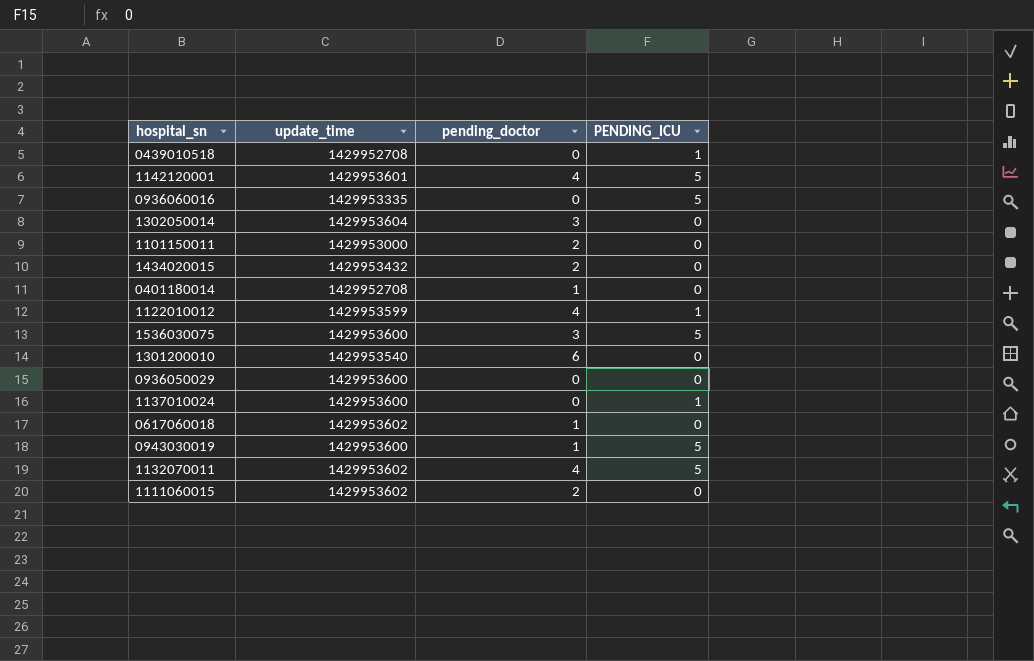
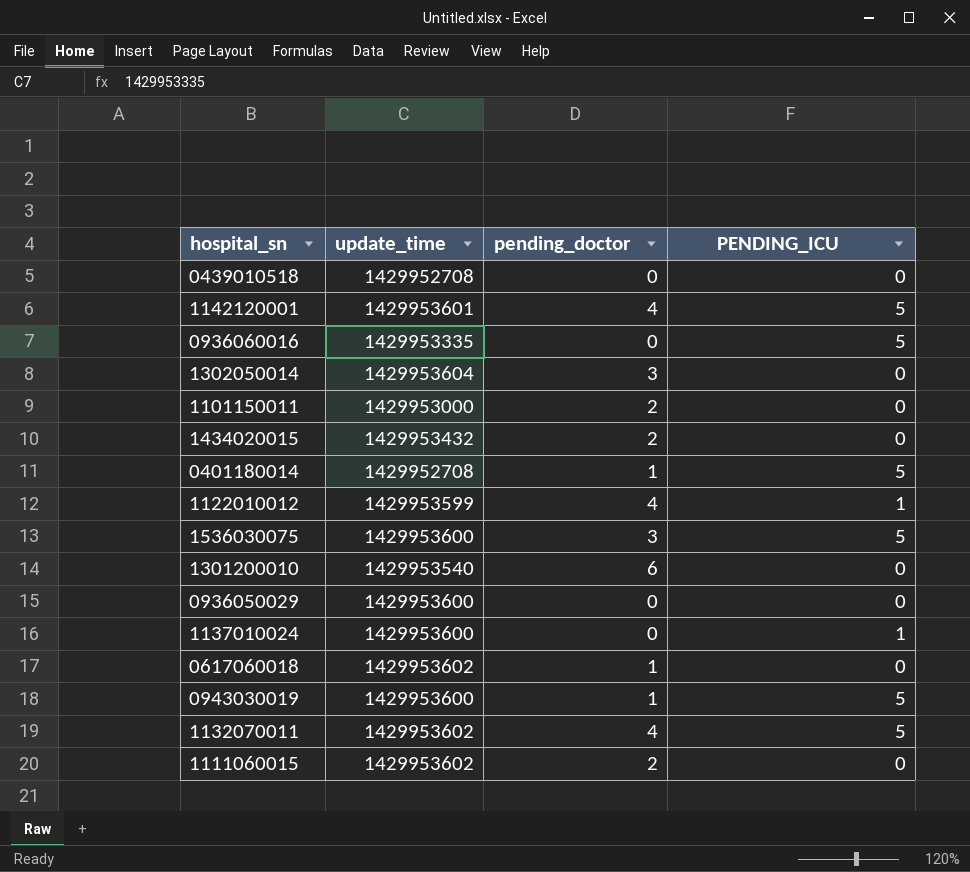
0439010518 | PENDING_ICU: 1 -> 0
0401180014 | PENDING_ICU: 0 -> 5

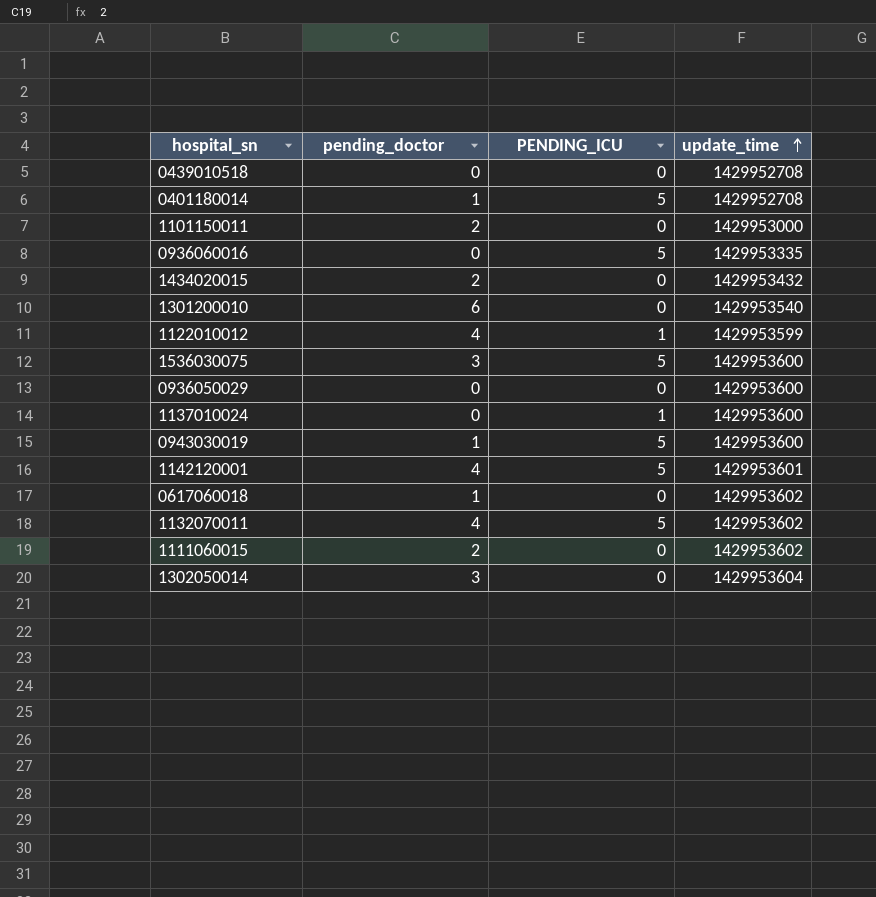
row order: none -> update_time ascending
column update_time | position: 2 -> 4

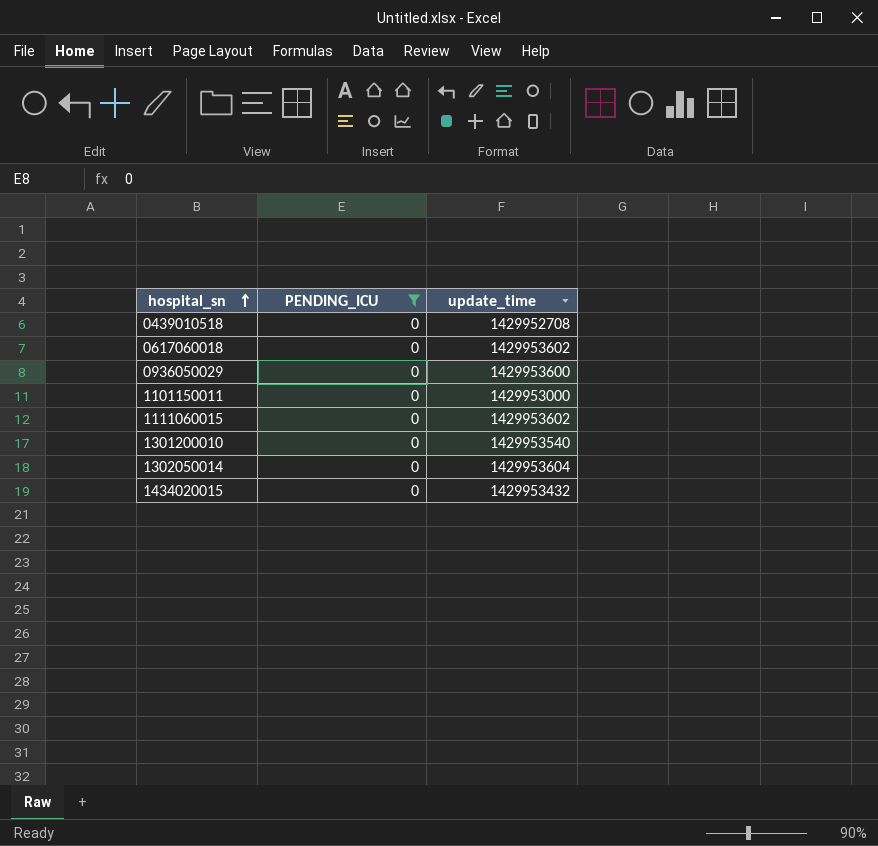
filter: none -> PENDING_ICU = 0
row order: update_time ascending -> hospital_sn ascending
column pending_doctor | position: 2 -> none

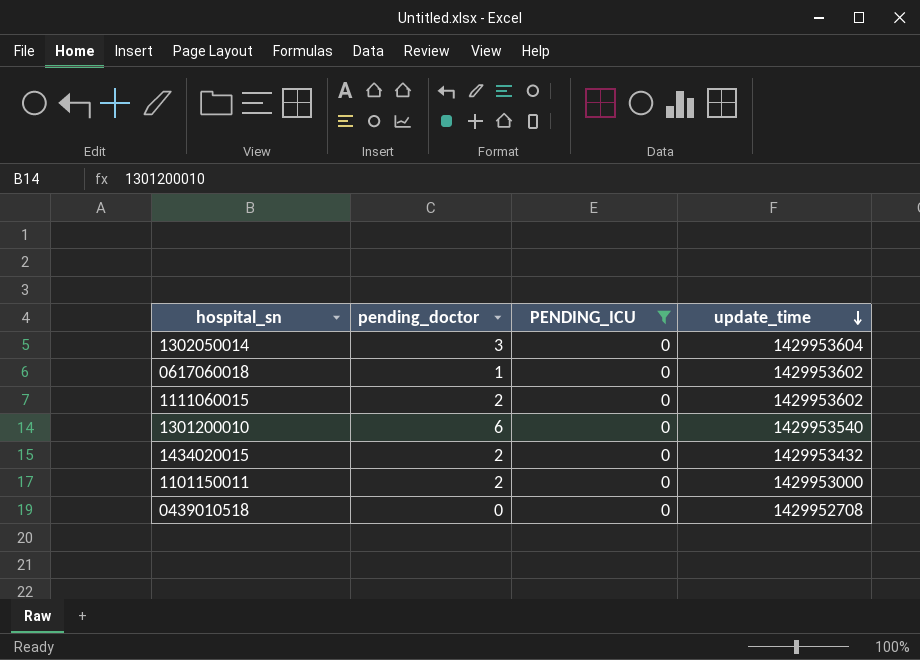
row order: hospital_sn ascending -> update_time descending
column pending_doctor | position: none -> 2
row 0936050029: 0 | 1429953600 -> none

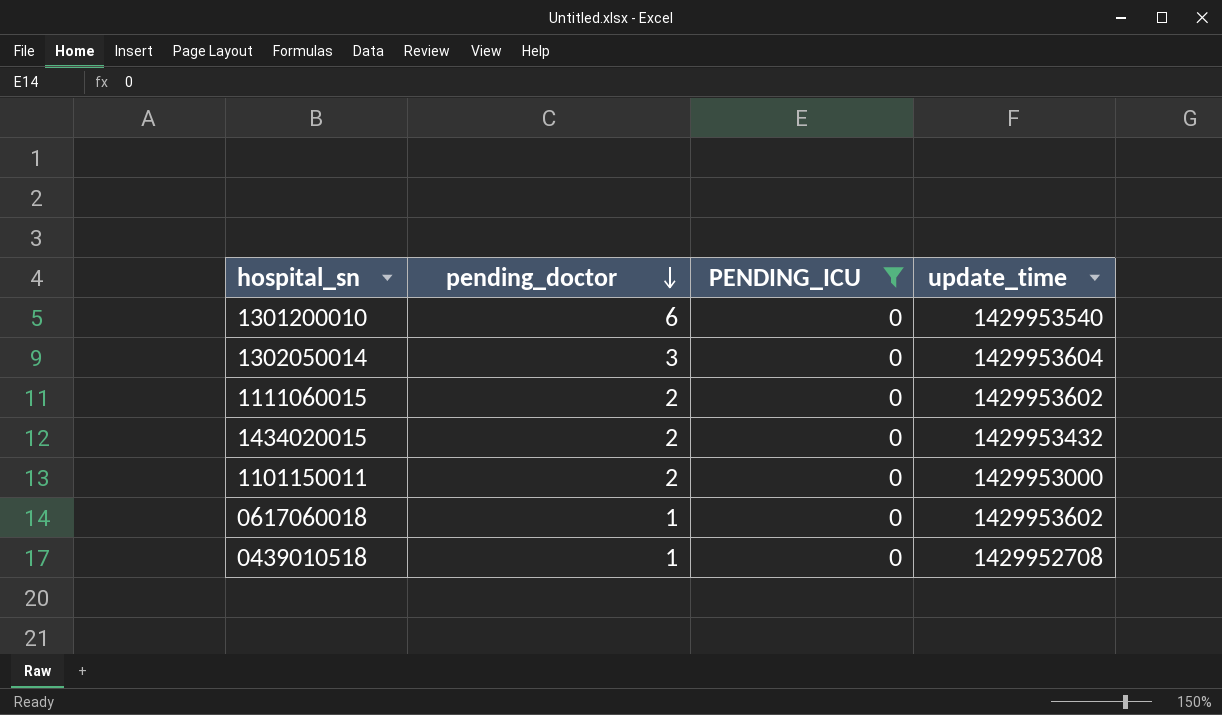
row order: update_time descending -> pending_doctor descending
0439010518 | pending_doctor: 0 -> 1

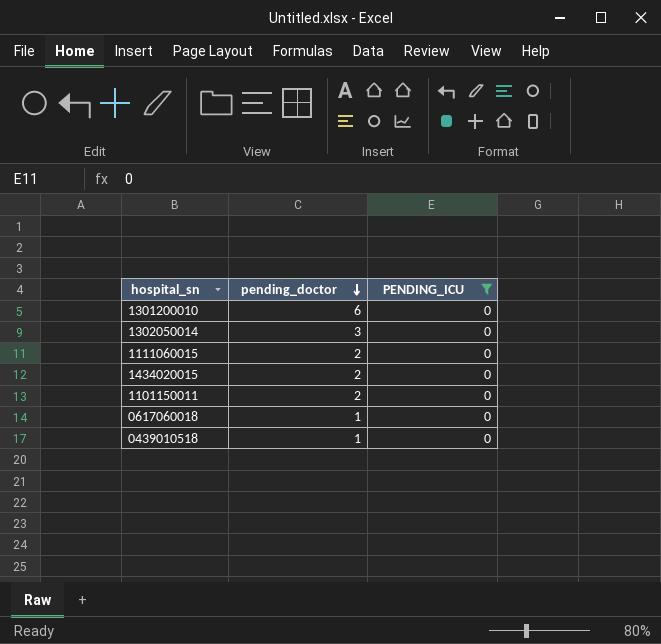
column update_time | position: 4 -> none

